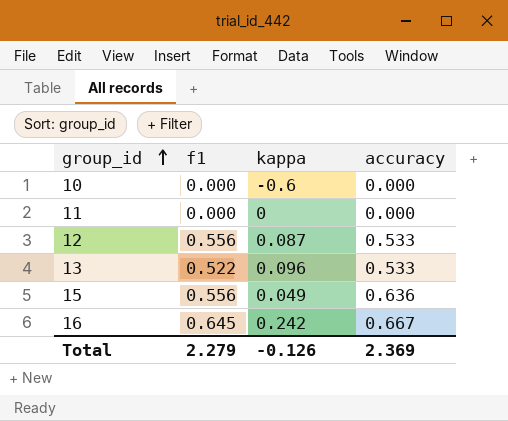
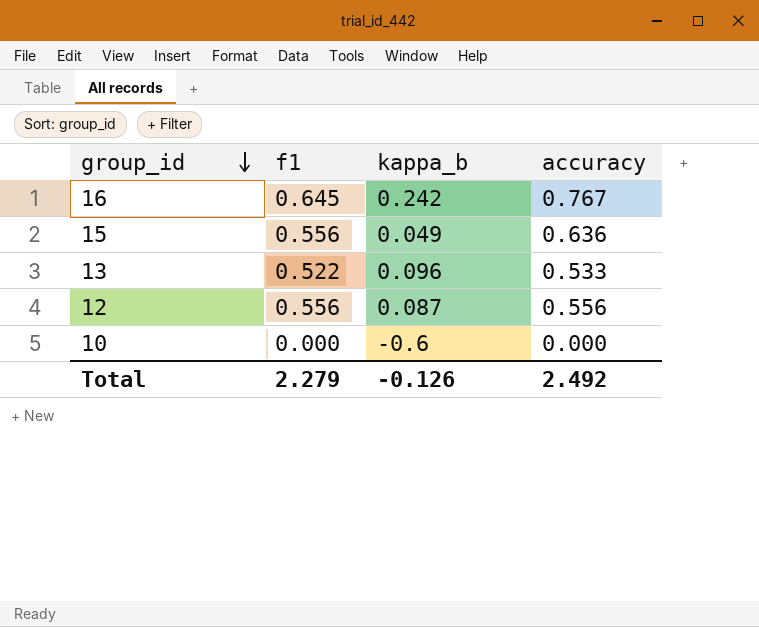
row order: group_id ascending -> group_id descending
column name: kappa -> kappa_b
row 11: 0.000 | 0 | 0.000 -> none
16 | accuracy: 0.667 -> 0.767
12 | accuracy: 0.533 -> 0.556
Total | accuracy: 2.369 -> 2.492

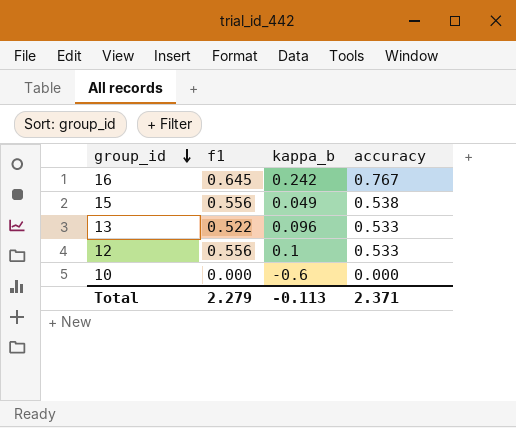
15 | accuracy: 0.636 -> 0.538
12 | kappa_b: 0.087 -> 0.1
12 | accuracy: 0.556 -> 0.533
Total | kappa_b: -0.126 -> -0.113
Total | accuracy: 2.492 -> 2.371

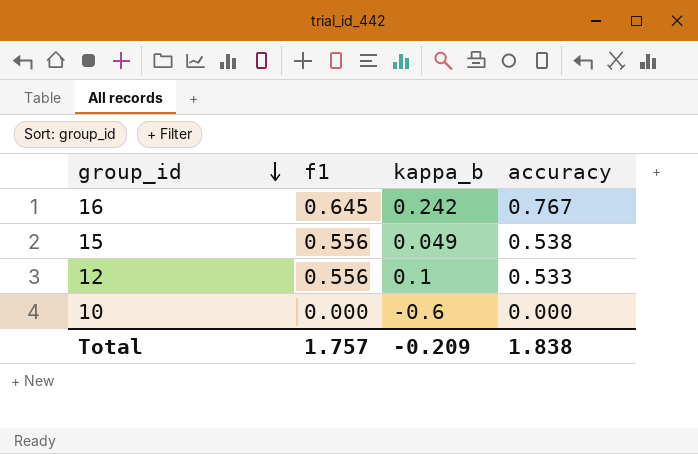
row 13: 0.522 | 0.096 | 0.533 -> none
Total | f1: 2.279 -> 1.757
Total | kappa_b: -0.113 -> -0.209
Total | accuracy: 2.371 -> 1.838

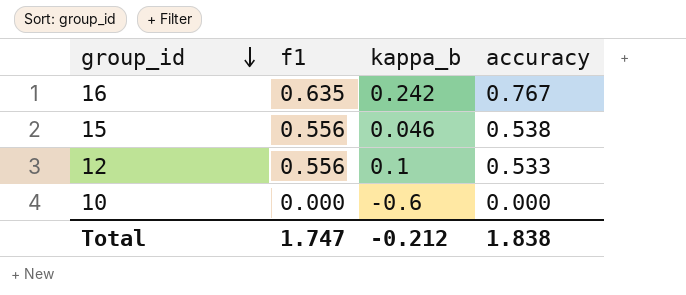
16 | f1: 0.645 -> 0.635
15 | kappa_b: 0.049 -> 0.046
Total | f1: 1.757 -> 1.747
Total | kappa_b: -0.209 -> -0.212

